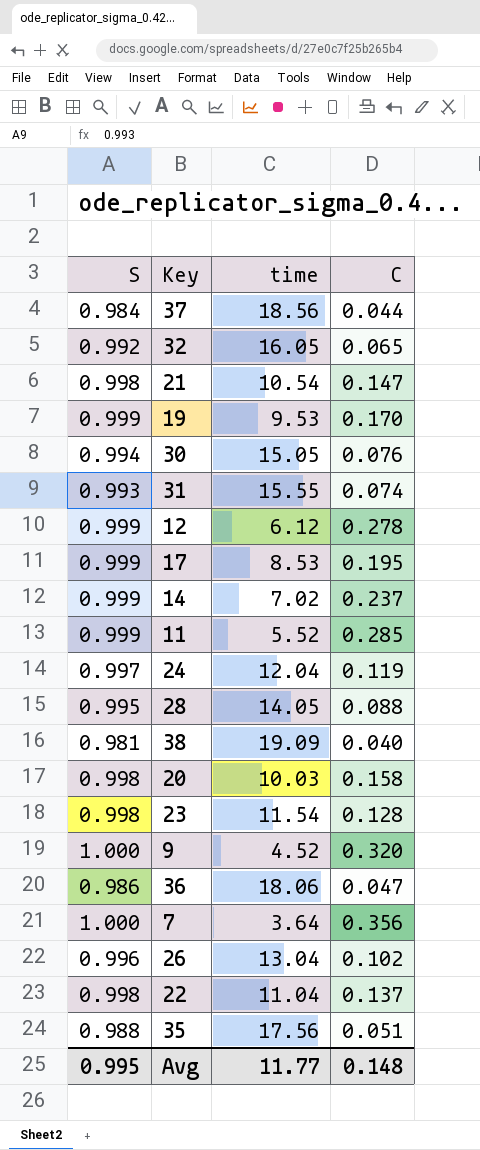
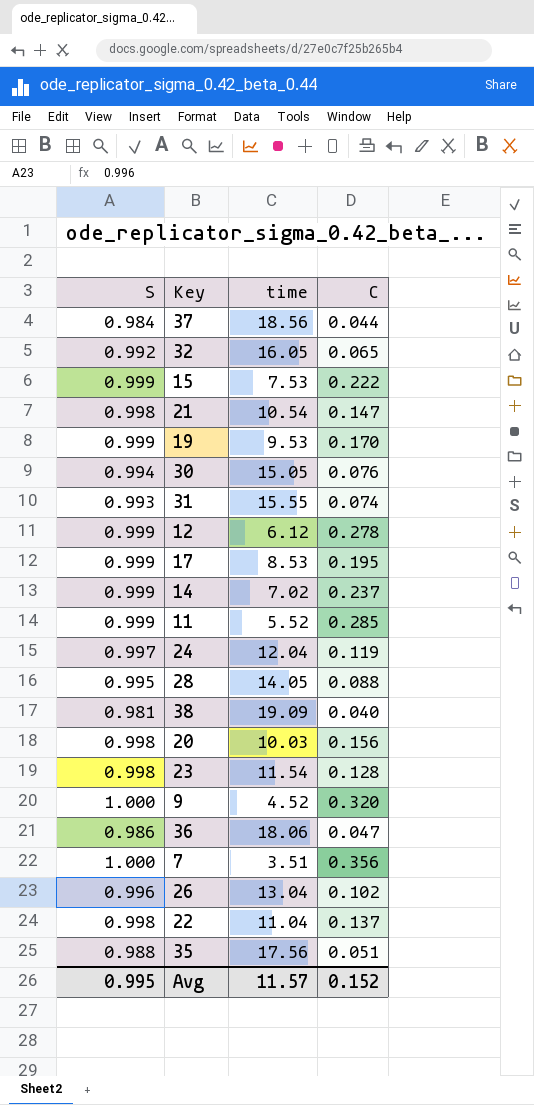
row 15: none -> 0.999 | 7.53 | 0.222
20 | C: 0.158 -> 0.156
7 | time: 3.64 -> 3.51
Avg | time: 11.77 -> 11.57
Avg | C: 0.148 -> 0.152

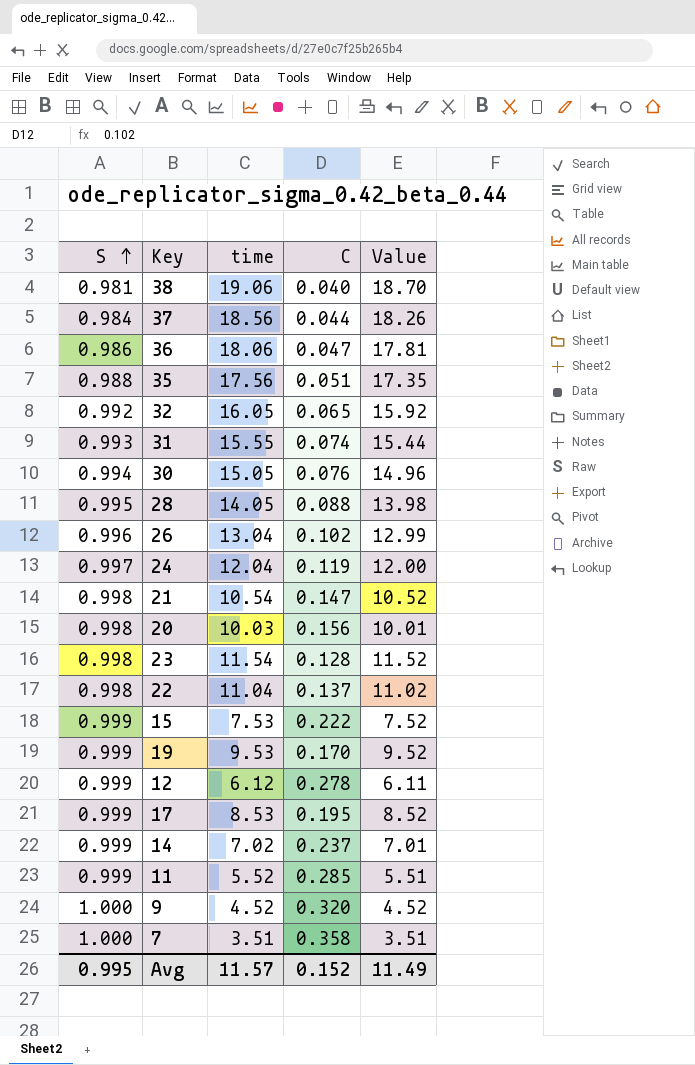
row order: none -> S ascending
column Value | formula: none -> [S] * [time]
38 | time: 19.09 -> 19.06
7 | C: 0.356 -> 0.358

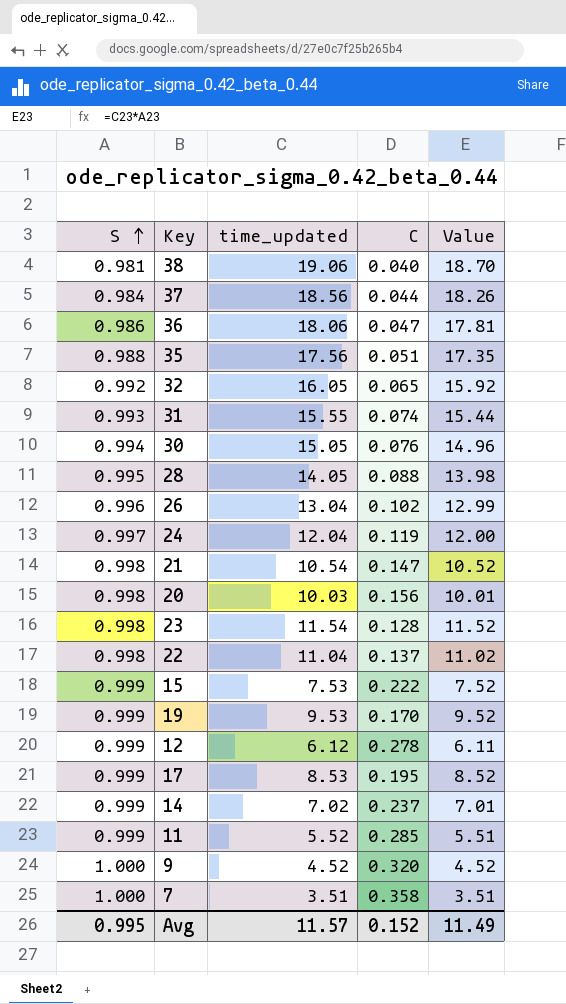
column name: time -> time_updated

